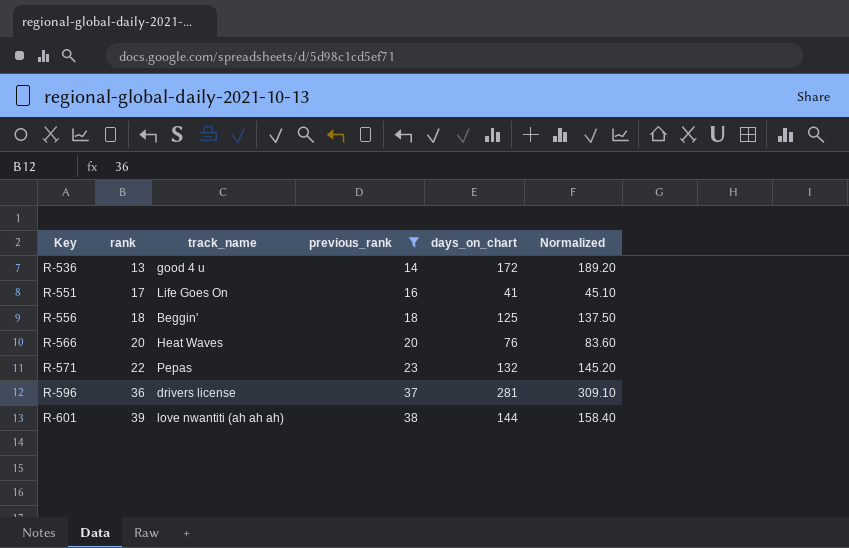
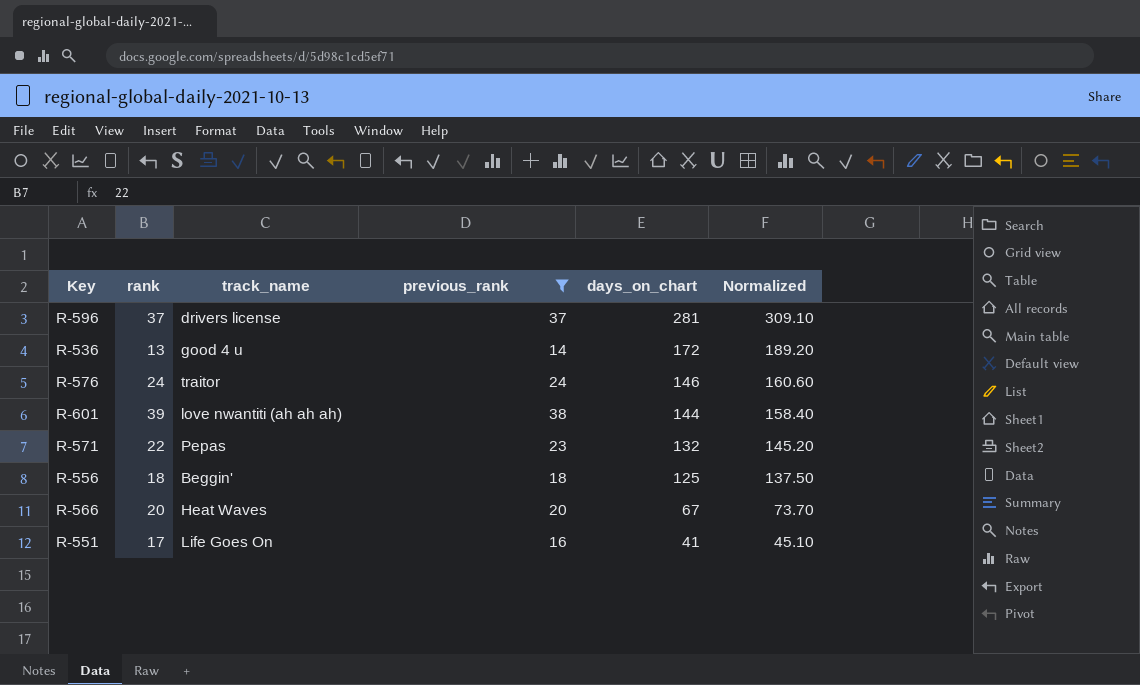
row order: Key ascending -> days_on_chart descending
R-596 | rank: 36 -> 37
row R-576: none -> 24 | traitor | 24 | 146 | 160.60
R-566 | days_on_chart: 76 -> 67
R-566 | Normalized: 83.60 -> 73.70

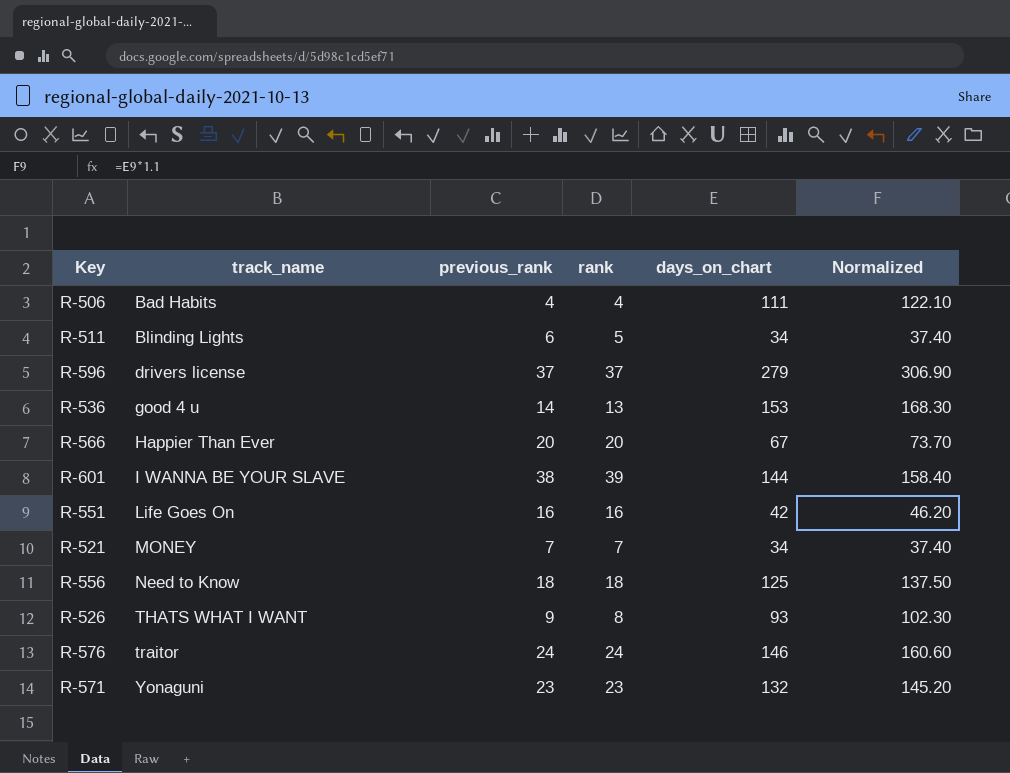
filter: previous_rank >= 14 -> none
row order: days_on_chart descending -> track_name ascending
column rank | position: 2 -> 4
R-596 | days_on_chart: 281 -> 279
R-596 | Normalized: 309.10 -> 306.90
R-536 | days_on_chart: 172 -> 153
R-536 | Normalized: 189.20 -> 168.30
R-566 | track_name: Heat Waves -> Happier Than Ever
R-601 | track_name: love nwantiti (ah ah ah) -> I WANNA BE YOUR SLAVE
R-551 | rank: 17 -> 16
R-551 | days_on_chart: 41 -> 42
R-551 | Normalized: 45.10 -> 46.20
R-556 | track_name: Beggin' -> Need to Know
R-571 | track_name: Pepas -> Yonaguni
R-571 | rank: 22 -> 23

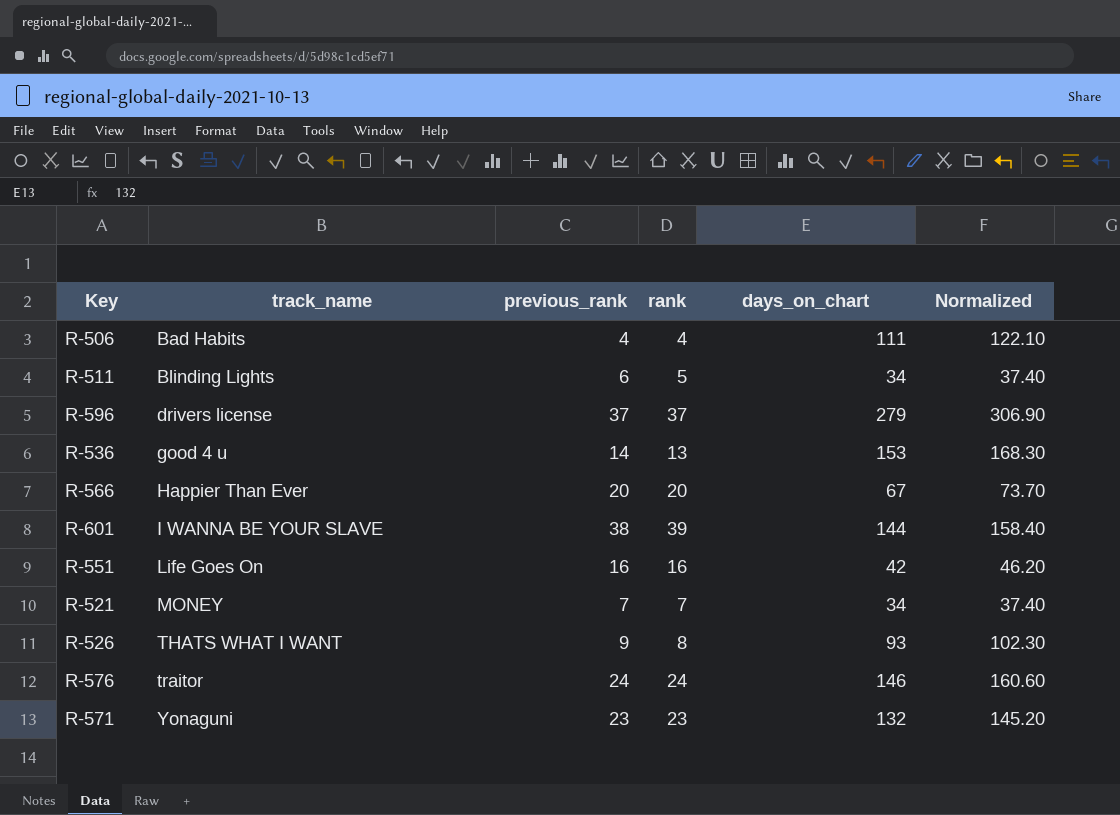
row R-556: Need to Know | 18 | 18 | 125 | 137.50 -> none

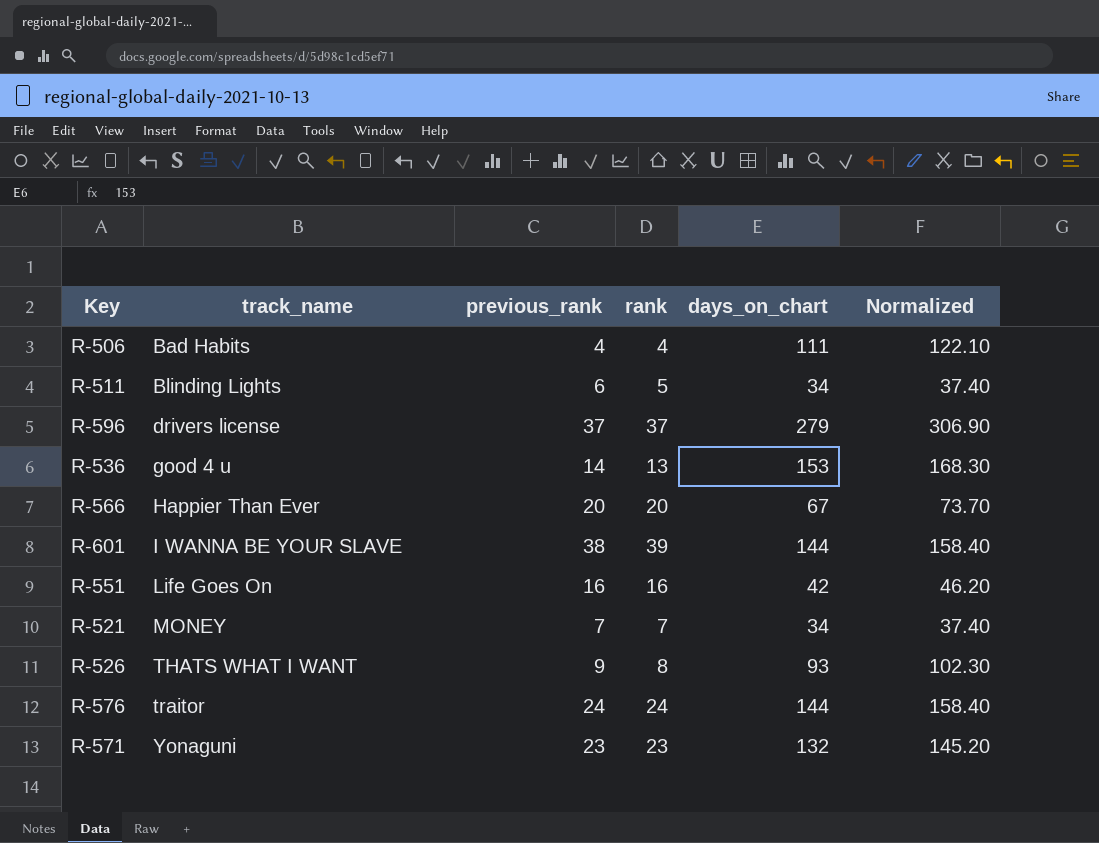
R-576 | days_on_chart: 146 -> 144
R-576 | Normalized: 160.60 -> 158.40

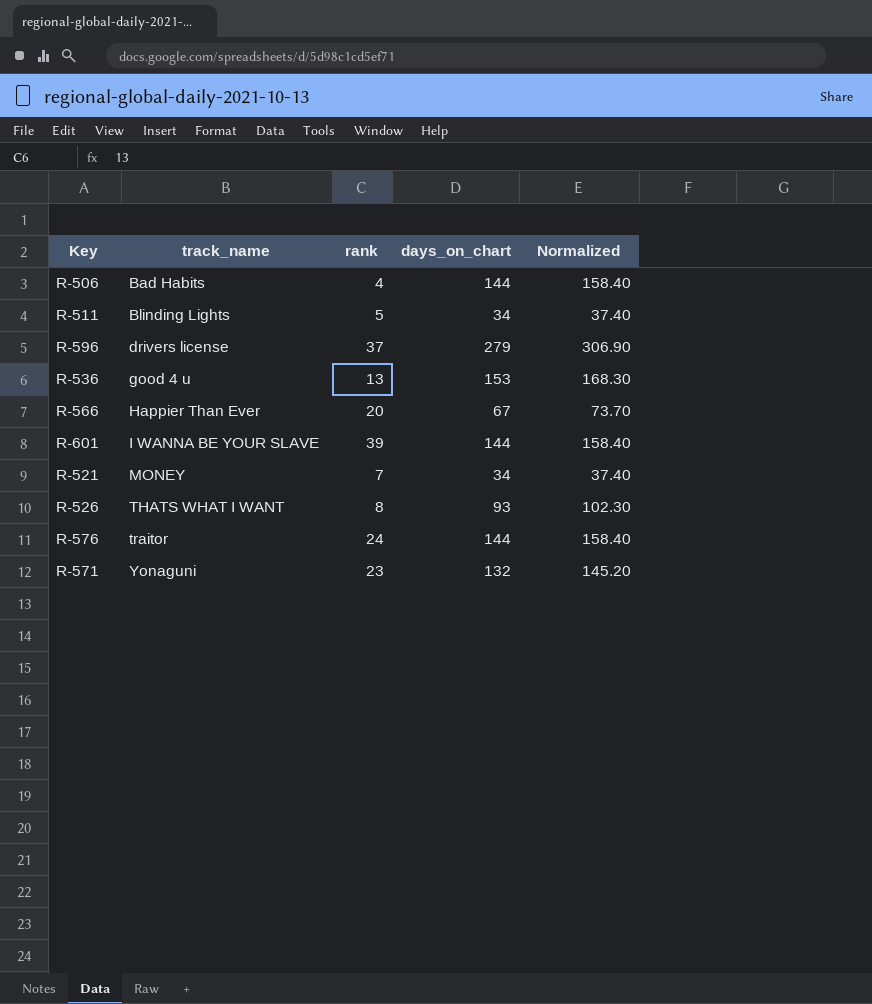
column previous_rank | position: 3 -> none
row R-551: Life Goes On | 16 | 16 | 42 | 46.20 -> none
R-506 | days_on_chart: 111 -> 144
R-506 | Normalized: 122.10 -> 158.40

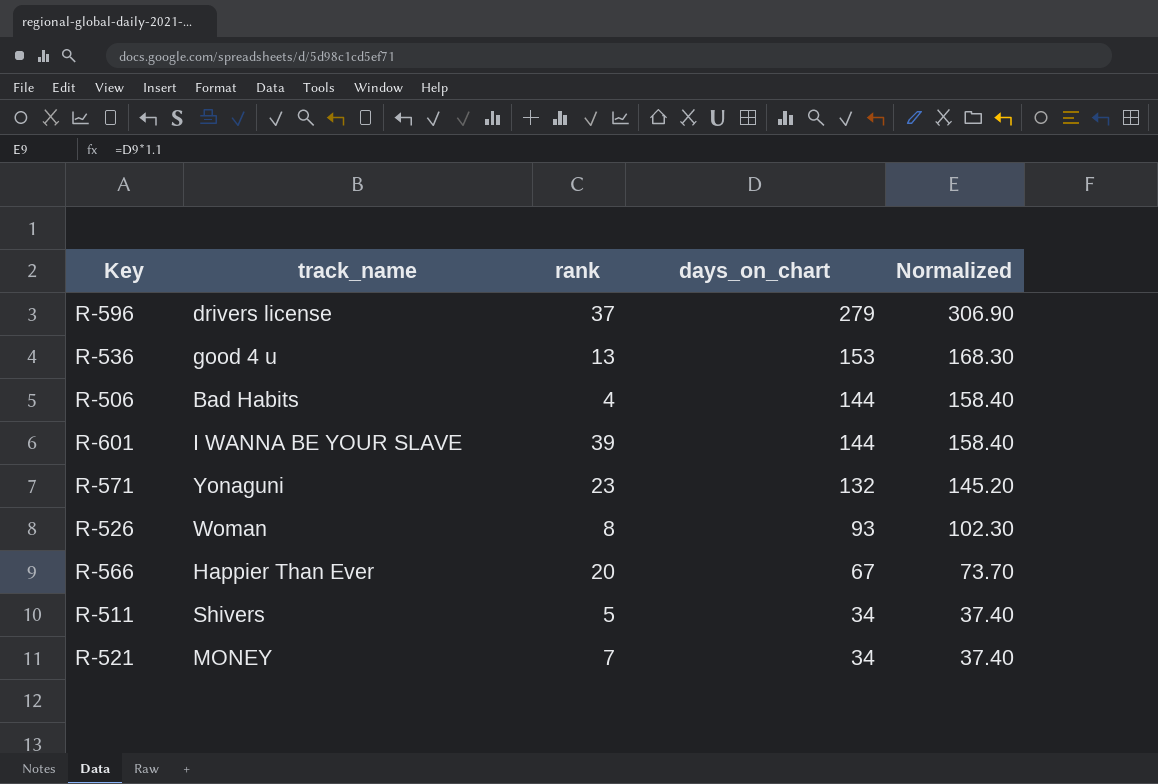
row order: track_name ascending -> days_on_chart descending
row R-576: traitor | 24 | 144 | 158.40 -> none
R-526 | track_name: THATS WHAT I WANT -> Woman
R-511 | track_name: Blinding Lights -> Shivers

